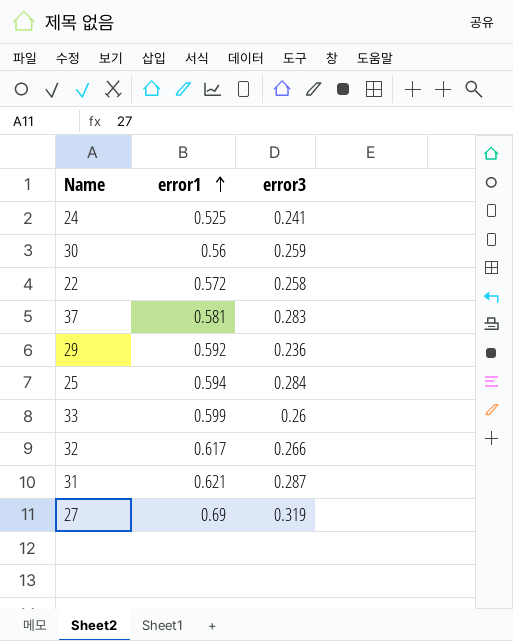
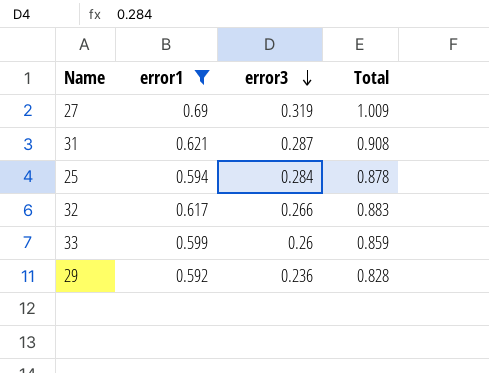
filter: none -> error1 >= 0.592
row order: error1 ascending -> error3 descending
column Total | formula: none -> [error1] + [error3]

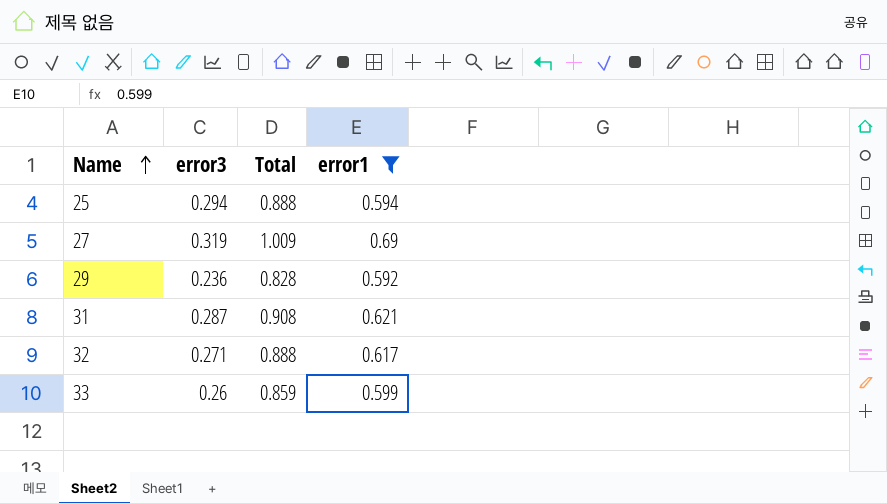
row order: error3 descending -> Name ascending
column error1 | position: 2 -> 4
25 | error3: 0.284 -> 0.294
25 | Total: 0.878 -> 0.888
32 | error3: 0.266 -> 0.271
32 | Total: 0.883 -> 0.888

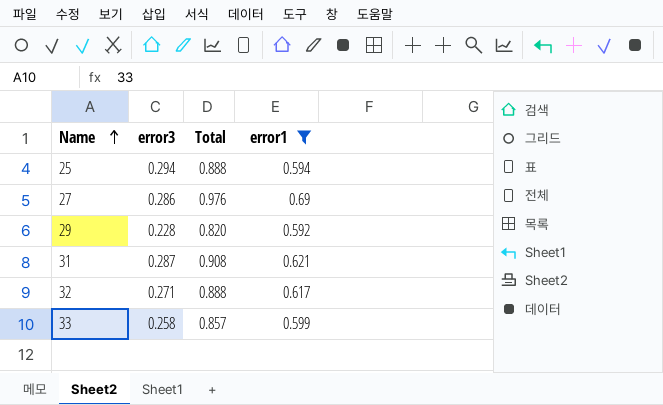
27 | error3: 0.319 -> 0.286
27 | Total: 1.009 -> 0.976
29 | error3: 0.236 -> 0.228
29 | Total: 0.828 -> 0.820
33 | error3: 0.26 -> 0.258
33 | Total: 0.859 -> 0.857

